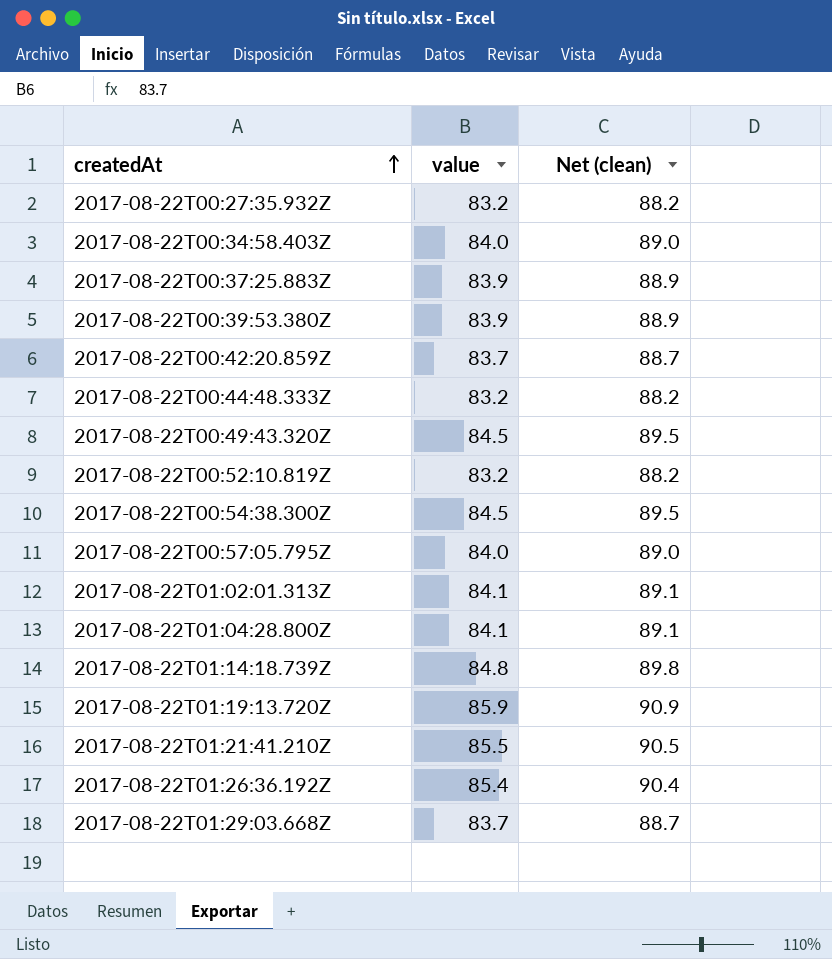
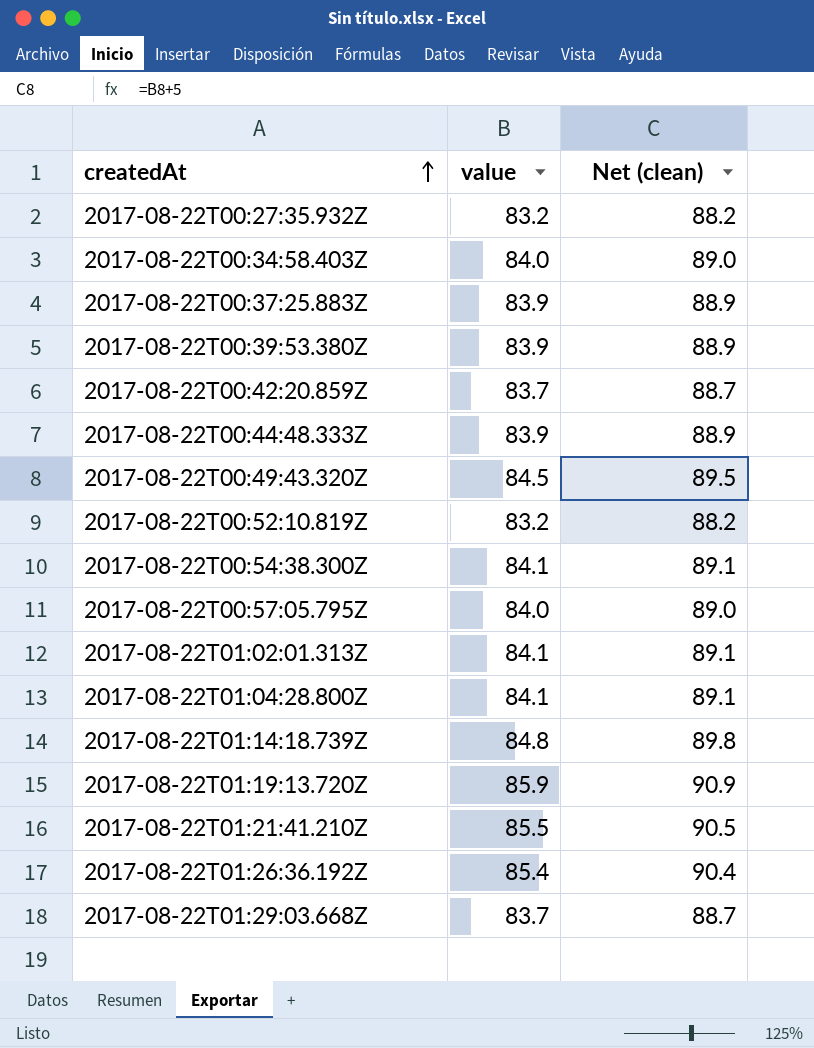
2017-08-22T00:44:48.333Z | value: 83.2 -> 83.9
2017-08-22T00:44:48.333Z | Net (clean): 88.2 -> 88.9
2017-08-22T00:54:38.300Z | value: 84.5 -> 84.1
2017-08-22T00:54:38.300Z | Net (clean): 89.5 -> 89.1

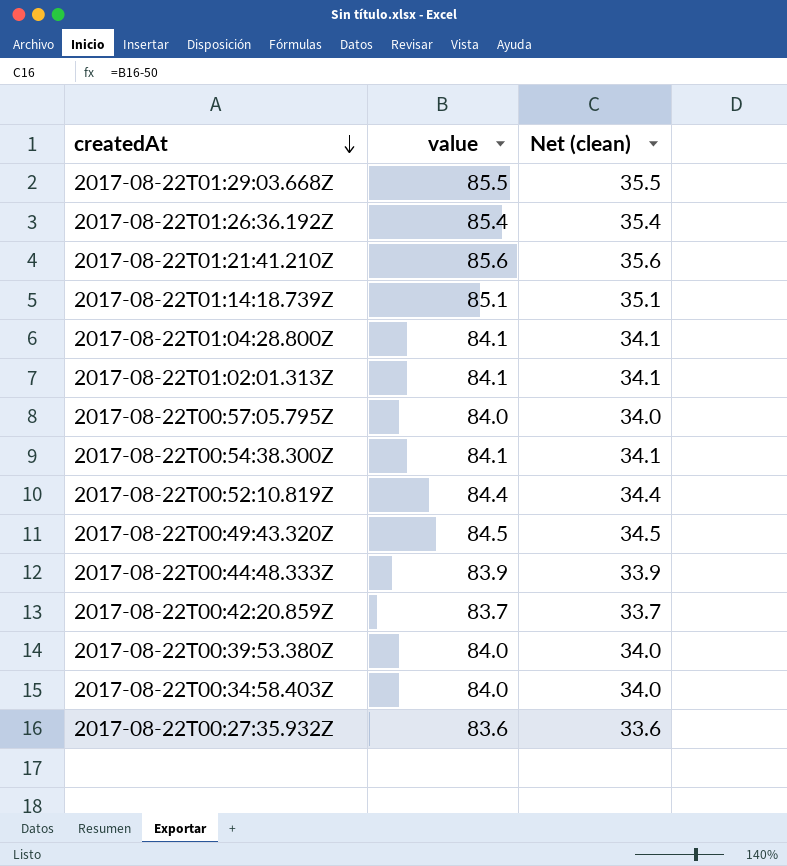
row order: createdAt ascending -> createdAt descending
column Net (clean) | formula: [value] + 5 -> [value] - 50
row 2017-08-22T00:37:25.883Z: 83.9 | 88.9 -> none
row 2017-08-22T01:19:13.720Z: 85.9 | 90.9 -> none
2017-08-22T01:29:03.668Z | value: 83.7 -> 85.5
2017-08-22T01:21:41.210Z | value: 85.5 -> 85.6
2017-08-22T01:14:18.739Z | value: 84.8 -> 85.1
2017-08-22T00:52:10.819Z | value: 83.2 -> 84.4
2017-08-22T00:39:53.380Z | value: 83.9 -> 84.0
2017-08-22T00:27:35.932Z | value: 83.2 -> 83.6

